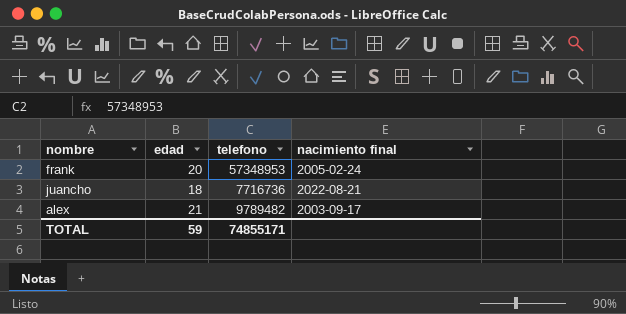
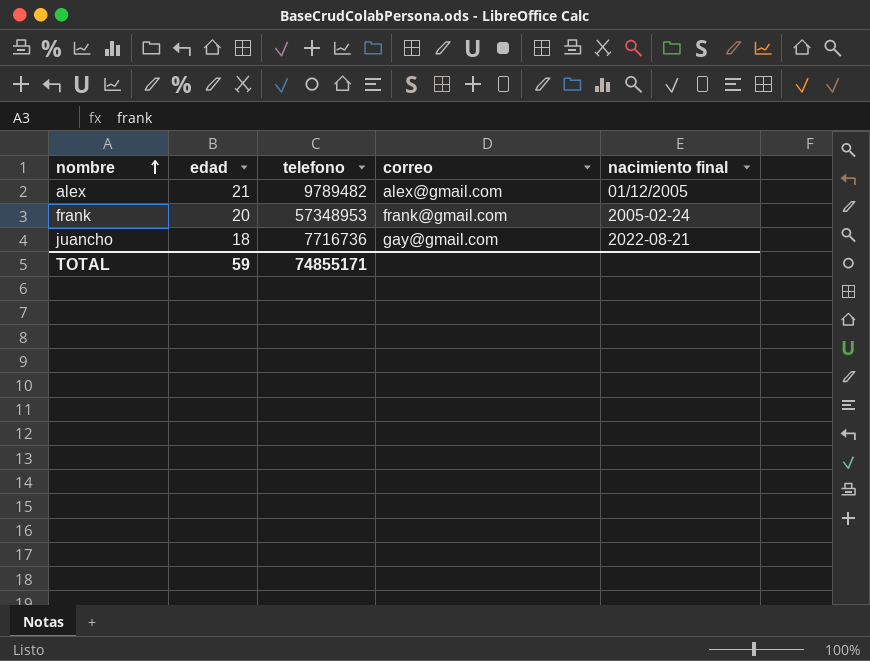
row order: none -> nombre ascending
column correo | position: none -> 4
alex | nacimiento final: 2003-09-17 -> 01/12/2005

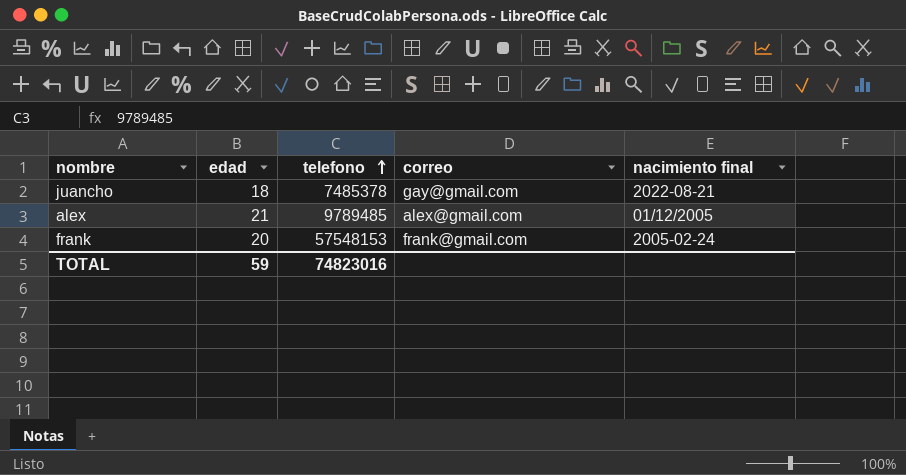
row order: nombre ascending -> telefono ascending
juancho | telefono: 7716736 -> 7485378
alex | telefono: 9789482 -> 9789485
frank | telefono: 57348953 -> 57548153
TOTAL | telefono: 74855171 -> 74823016

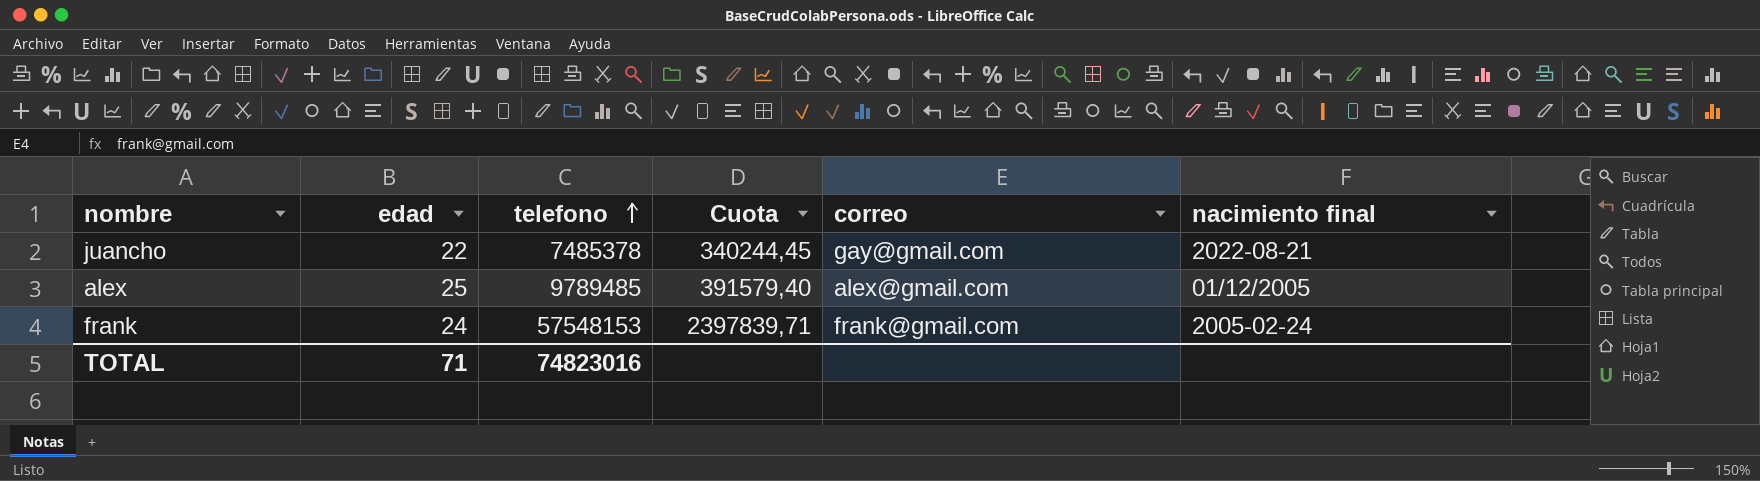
column Cuota | formula: none -> [telefono] / [edad]
juancho | edad: 18 -> 22
alex | edad: 21 -> 25
frank | edad: 20 -> 24
TOTAL | edad: 59 -> 71

